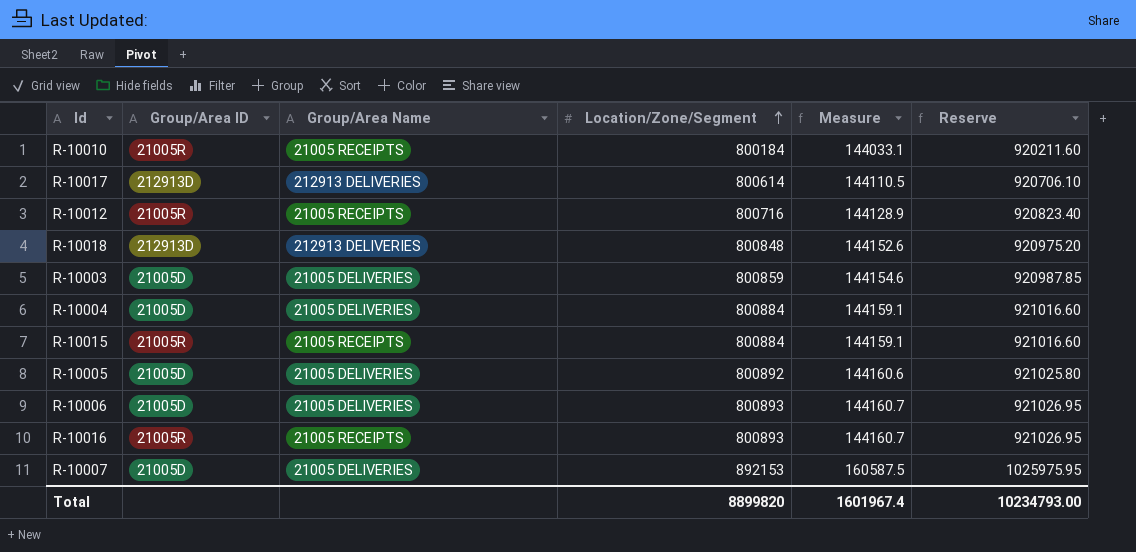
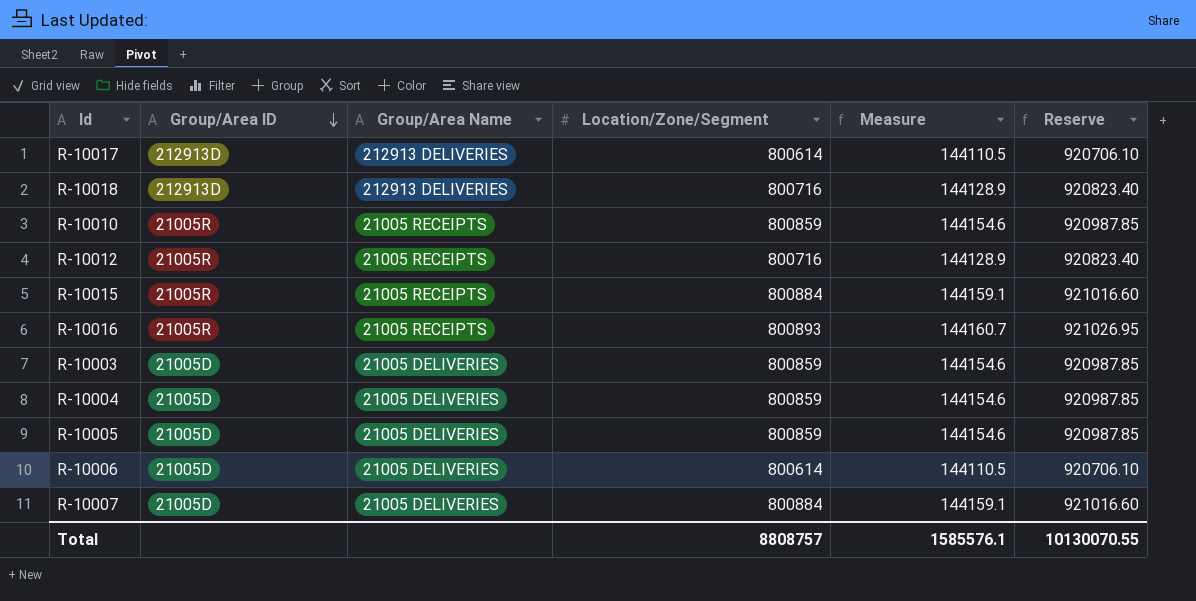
row order: Location/Zone/Segment ascending -> Group/Area ID descending
R-10018 | Location/Zone/Segment: 800848 -> 800716
R-10018 | Measure: 144152.6 -> 144128.9
R-10018 | Reserve: 920975.20 -> 920823.40
R-10010 | Location/Zone/Segment: 800184 -> 800859
R-10010 | Measure: 144033.1 -> 144154.6
R-10010 | Reserve: 920211.60 -> 920987.85
R-10004 | Location/Zone/Segment: 800884 -> 800859
R-10004 | Measure: 144159.1 -> 144154.6
R-10004 | Reserve: 921016.60 -> 920987.85
R-10005 | Location/Zone/Segment: 800892 -> 800859
R-10005 | Measure: 144160.6 -> 144154.6
R-10005 | Reserve: 921025.80 -> 920987.85
R-10006 | Location/Zone/Segment: 800893 -> 800614
R-10006 | Measure: 144160.7 -> 144110.5
R-10006 | Reserve: 921026.95 -> 920706.10
R-10007 | Location/Zone/Segment: 892153 -> 800884
R-10007 | Measure: 160587.5 -> 144159.1
R-10007 | Reserve: 1025975.95 -> 921016.60
Total | Location/Zone/Segment: 8899820 -> 8808757
Total | Measure: 1601967.4 -> 1585576.1
Total | Reserve: 10234793.00 -> 10130070.55

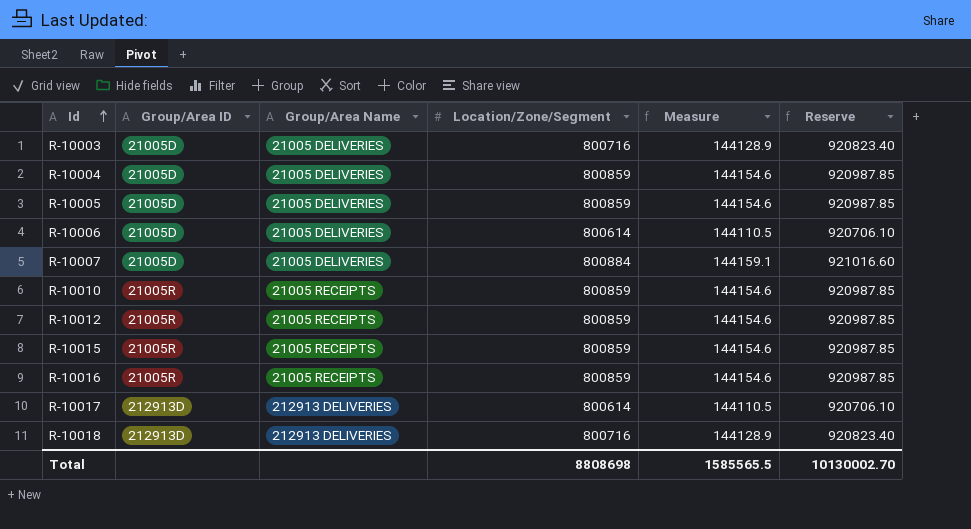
row order: Group/Area ID descending -> Id ascending
R-10003 | Location/Zone/Segment: 800859 -> 800716
R-10003 | Measure: 144154.6 -> 144128.9
R-10003 | Reserve: 920987.85 -> 920823.40
R-10012 | Location/Zone/Segment: 800716 -> 800859
R-10012 | Measure: 144128.9 -> 144154.6
R-10012 | Reserve: 920823.40 -> 920987.85
R-10015 | Location/Zone/Segment: 800884 -> 800859
R-10015 | Measure: 144159.1 -> 144154.6
R-10015 | Reserve: 921016.60 -> 920987.85
R-10016 | Location/Zone/Segment: 800893 -> 800859
R-10016 | Measure: 144160.7 -> 144154.6
R-10016 | Reserve: 921026.95 -> 920987.85
Total | Location/Zone/Segment: 8808757 -> 8808698
Total | Measure: 1585576.1 -> 1585565.5
Total | Reserve: 10130070.55 -> 10130002.70

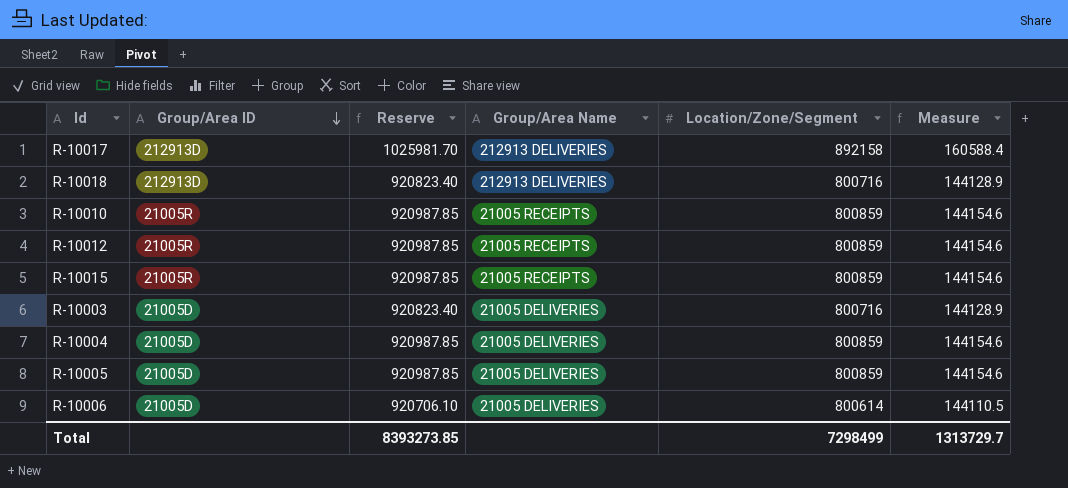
row order: Id ascending -> Group/Area ID descending
column Reserve | position: 6 -> 3
row R-10007: 21005D | 21005 DELIVERIES | 800884 | 144159.1 | 921016.60 -> none
row R-10016: 21005R | 21005 RECEIPTS | 800859 | 144154.6 | 920987.85 -> none
R-10017 | Reserve: 920706.10 -> 1025981.70
R-10017 | Location/Zone/Segment: 800614 -> 892158
R-10017 | Measure: 144110.5 -> 160588.4
Total | Reserve: 10130002.70 -> 8393273.85
Total | Location/Zone/Segment: 8808698 -> 7298499
Total | Measure: 1585565.5 -> 1313729.7

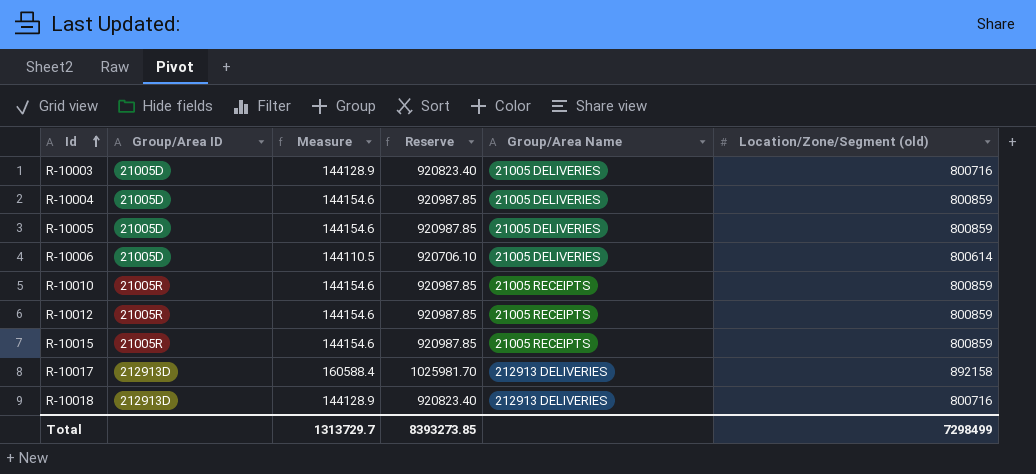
row order: Group/Area ID descending -> Id ascending
column Measure | position: 6 -> 3
column name: Location/Zone/Segment -> Location/Zone/Segment (old)

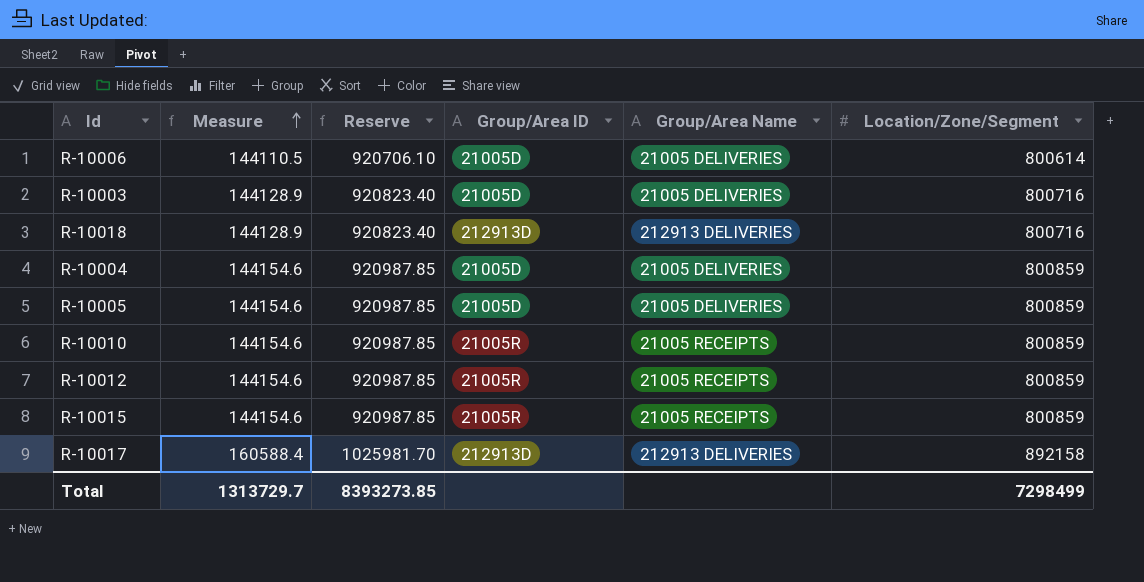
row order: Id ascending -> Measure ascending
column Group/Area ID | position: 2 -> 4
column name: Location/Zone/Segment (old) -> Location/Zone/Segment

